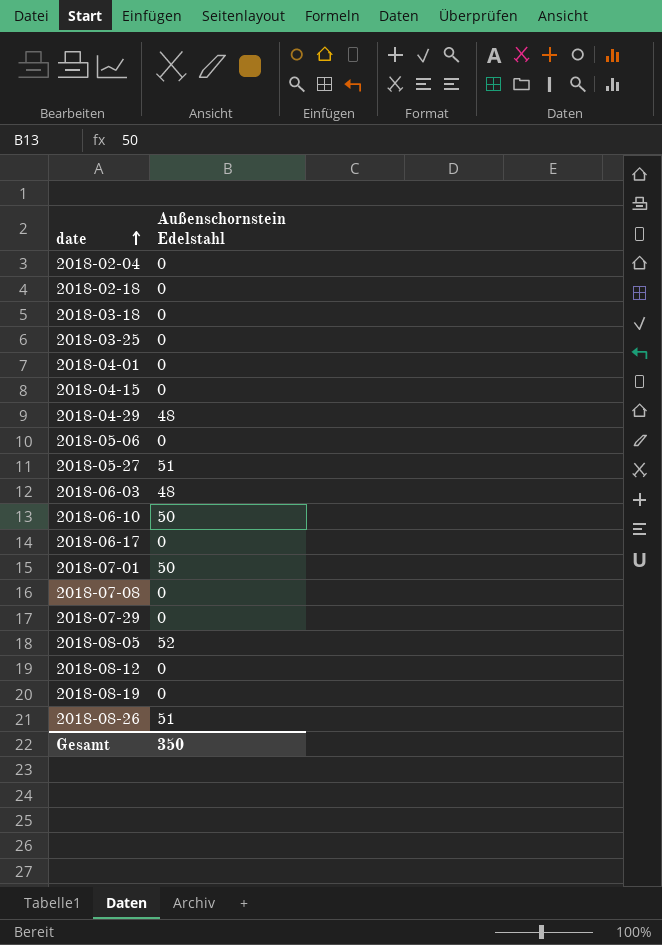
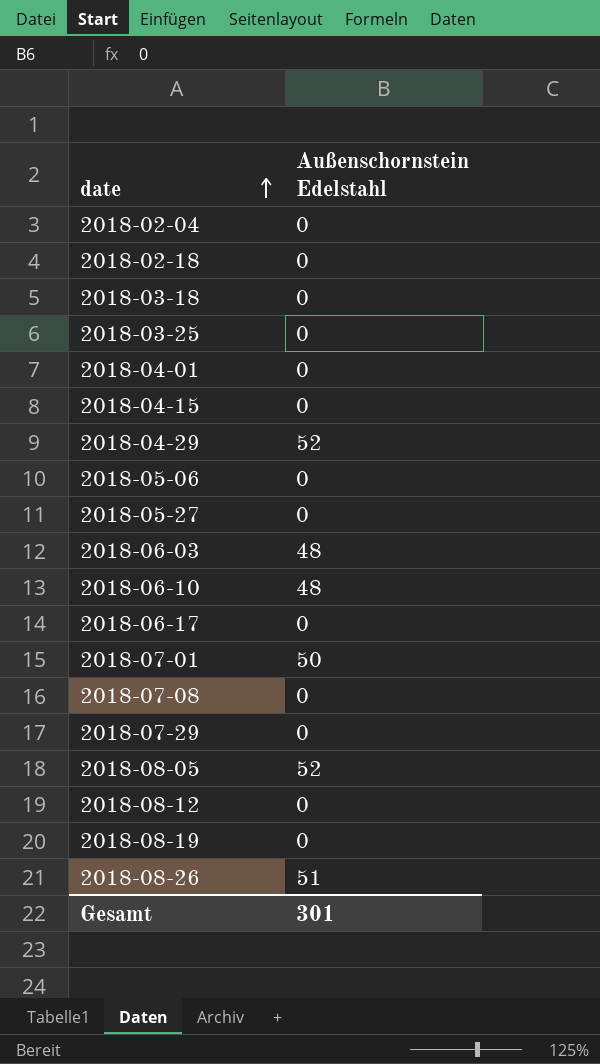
2018-04-29 | Außenschornstein Edelstahl: 48 -> 52
2018-05-27 | Außenschornstein Edelstahl: 51 -> 0
2018-06-10 | Außenschornstein Edelstahl: 50 -> 48
Gesamt | Außenschornstein Edelstahl: 350 -> 301

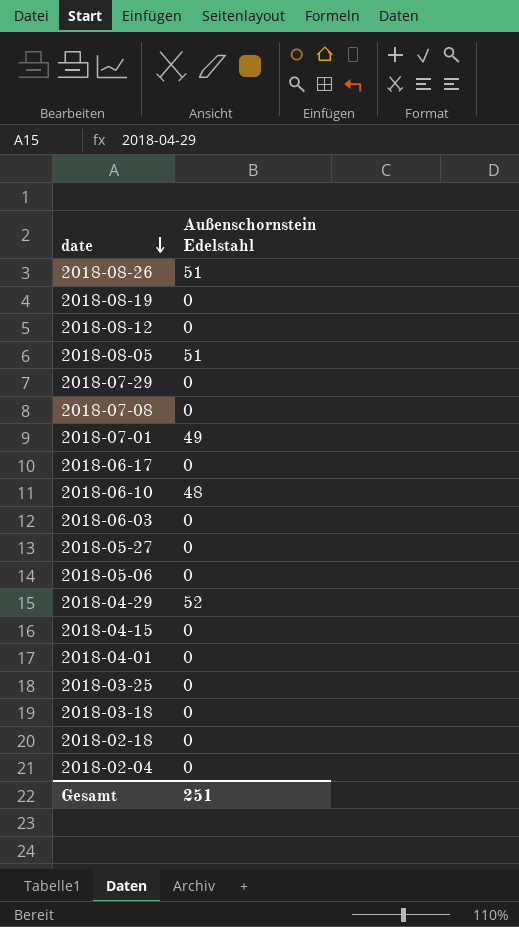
row order: date ascending -> date descending
2018-08-05 | Außenschornstein Edelstahl: 52 -> 51
2018-07-01 | Außenschornstein Edelstahl: 50 -> 49
2018-06-03 | Außenschornstein Edelstahl: 48 -> 0
Gesamt | Außenschornstein Edelstahl: 301 -> 251

